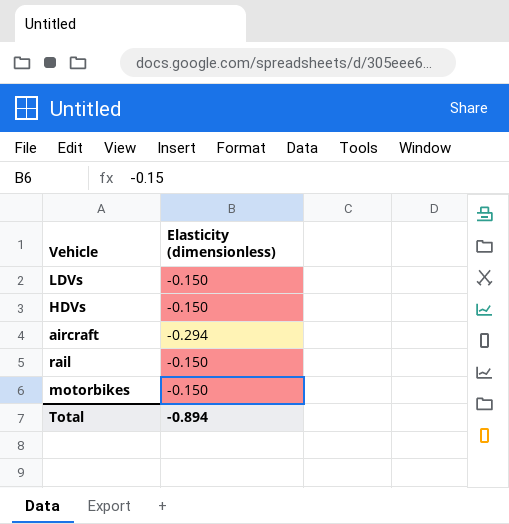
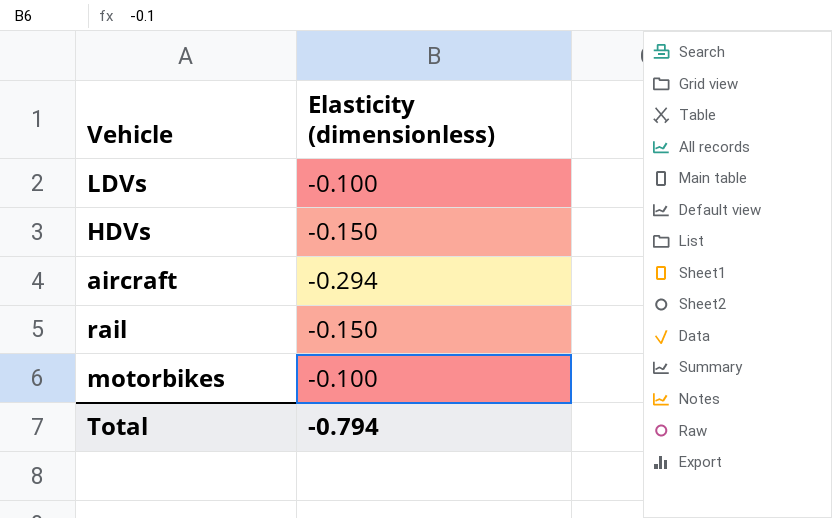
LDVs | Elasticity (dimensionless): -0.150 -> -0.100
motorbikes | Elasticity (dimensionless): -0.150 -> -0.100
Total | Elasticity (dimensionless): -0.894 -> -0.794

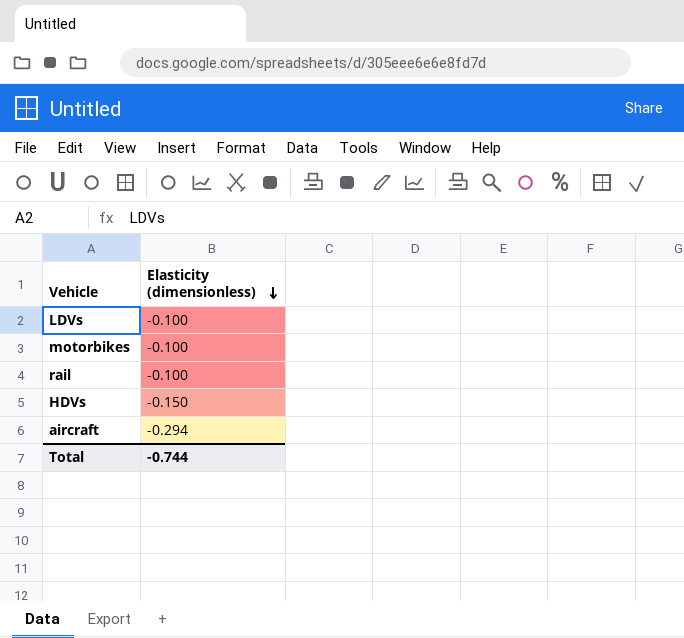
row order: none -> Elasticity (dimensionless) descending
rail | Elasticity (dimensionless): -0.150 -> -0.100
Total | Elasticity (dimensionless): -0.794 -> -0.744

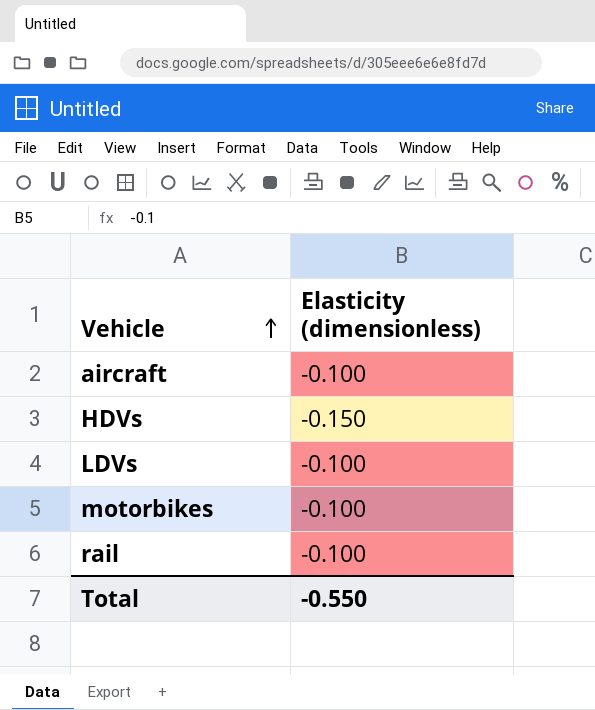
row order: Elasticity (dimensionless) descending -> Vehicle ascending
aircraft | Elasticity (dimensionless): -0.294 -> -0.100
Total | Elasticity (dimensionless): -0.744 -> -0.550

